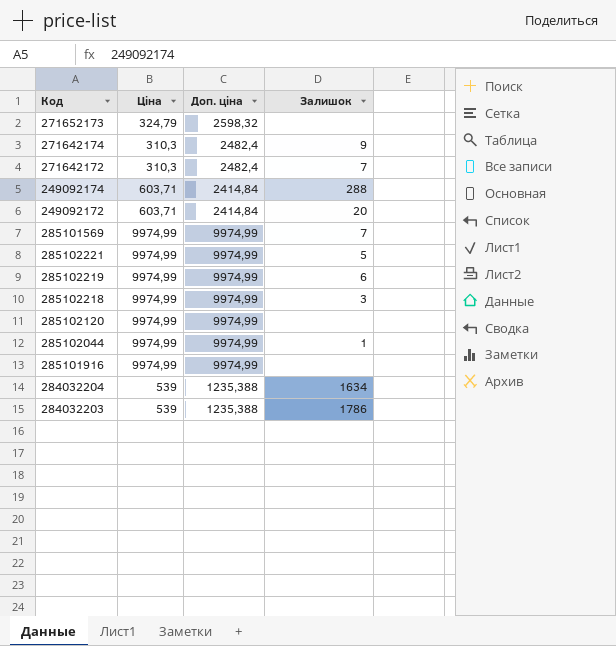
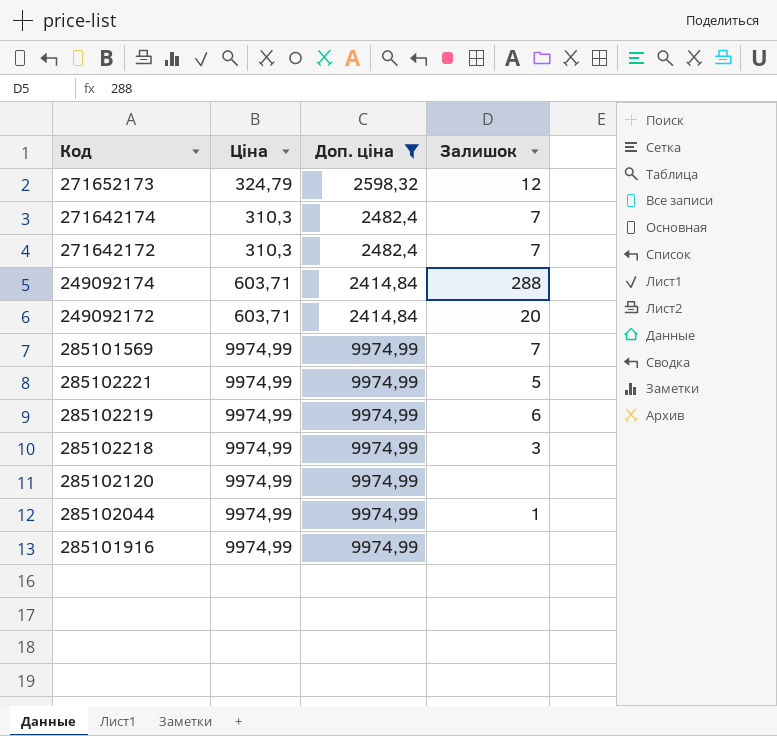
filter: none -> Доп. ціна != 1235,388
271652173 | Залишок: none -> 12
271642174 | Залишок: 9 -> 7

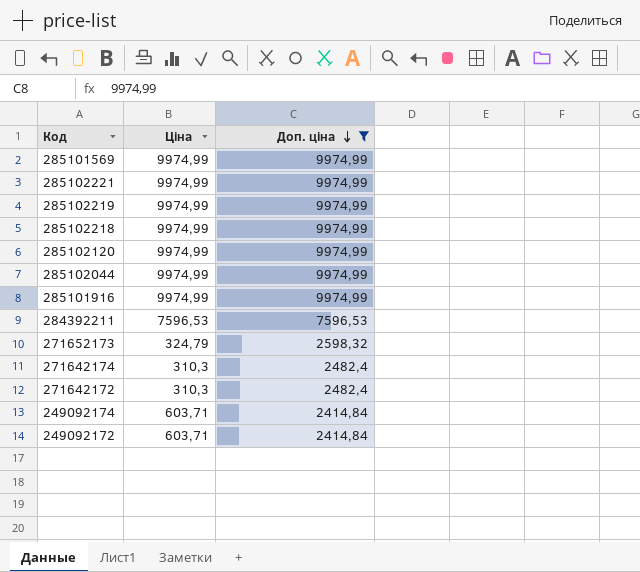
row order: none -> Доп. ціна descending
column Залишок | position: 4 -> none
row 284392211: none -> 7596,53 | 7596,53

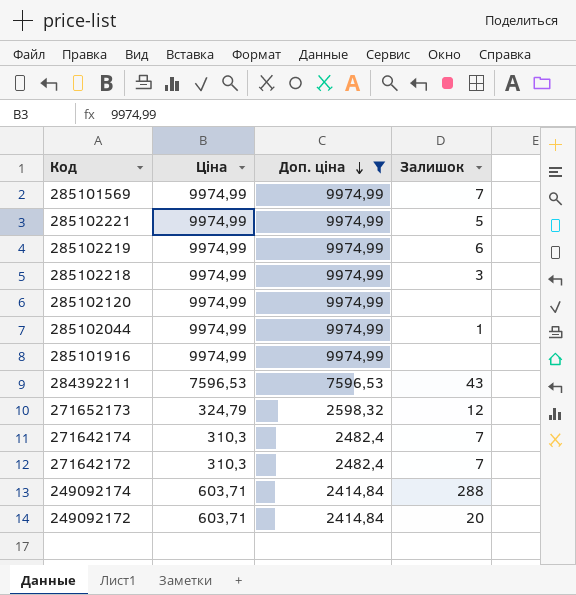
column Залишок | position: none -> 4

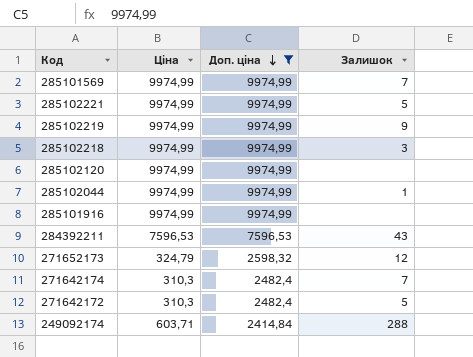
row 249092172: 603,71 | 2414,84 | 20 -> none
285102219 | Залишок: 6 -> 9
271642172 | Залишок: 7 -> 5

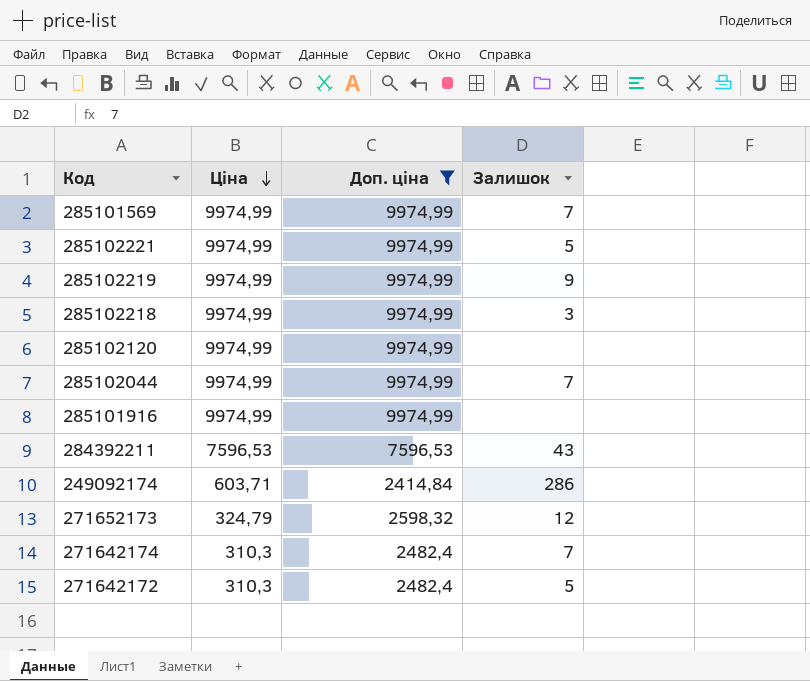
row order: Доп. ціна descending -> Ціна descending
285102044 | Залишок: 1 -> 7
249092174 | Залишок: 288 -> 286

